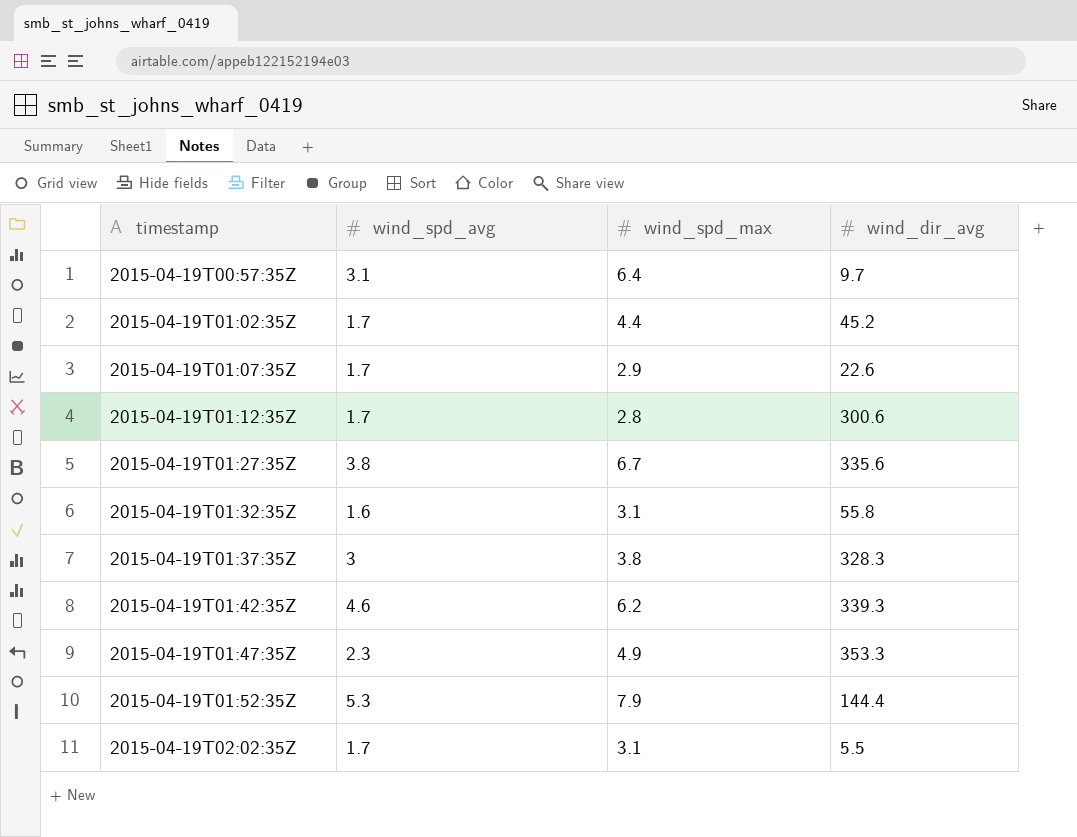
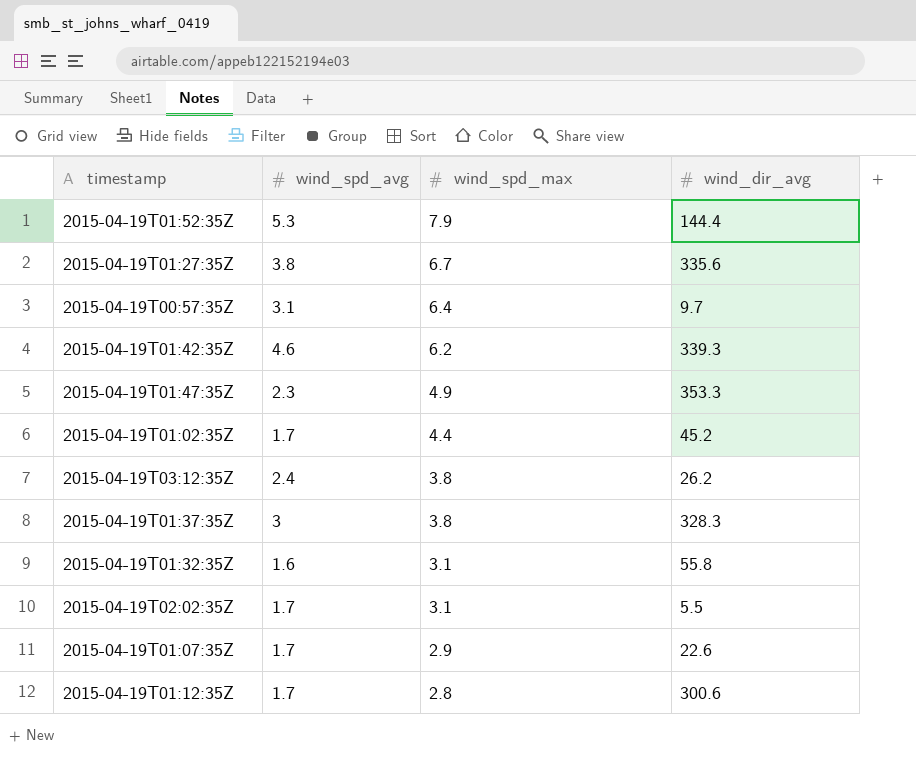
row order: timestamp ascending -> wind_spd_max descending
row 2015-04-19T03:12:35Z: none -> 2.4 | 3.8 | 26.2

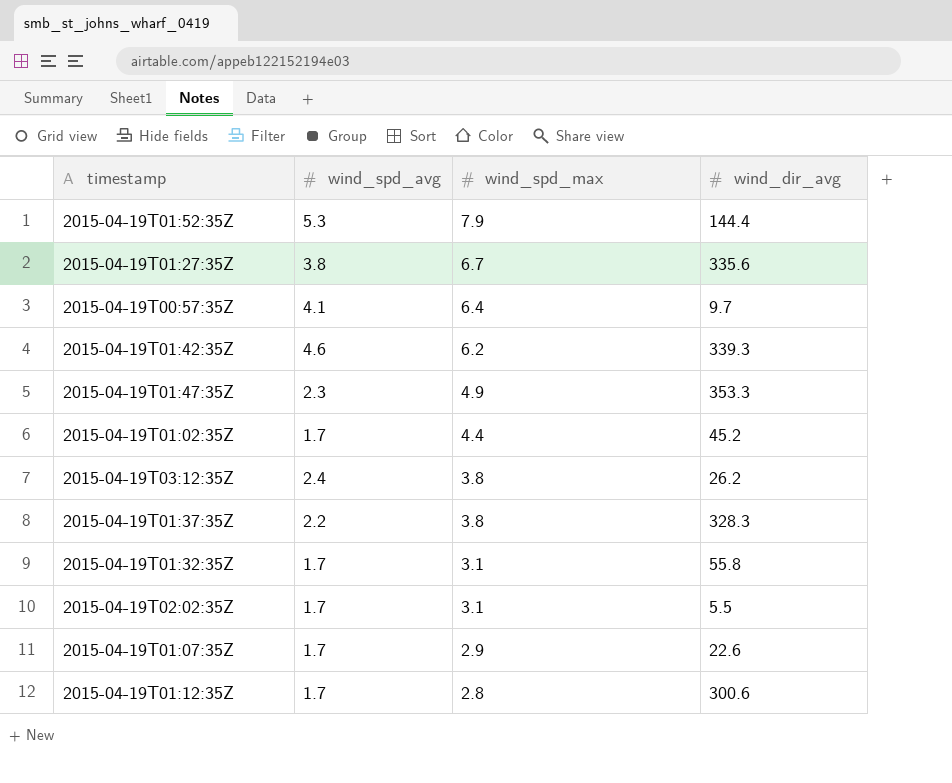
2015-04-19T00:57:35Z | wind_spd_avg: 3.1 -> 4.1
2015-04-19T01:37:35Z | wind_spd_avg: 3 -> 2.2
2015-04-19T01:32:35Z | wind_spd_avg: 1.6 -> 1.7

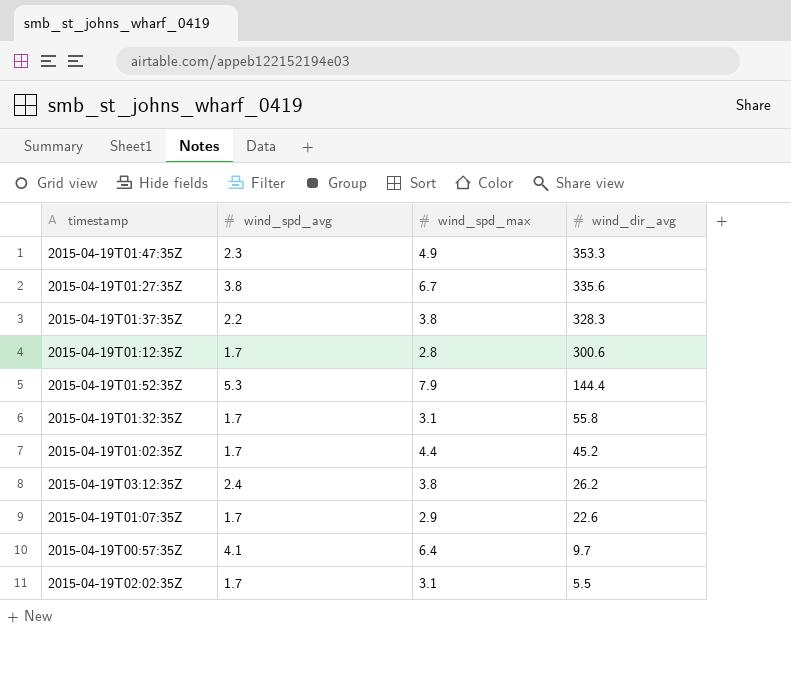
row order: wind_spd_max descending -> wind_dir_avg descending
row 2015-04-19T01:42:35Z: 4.6 | 6.2 | 339.3 -> none

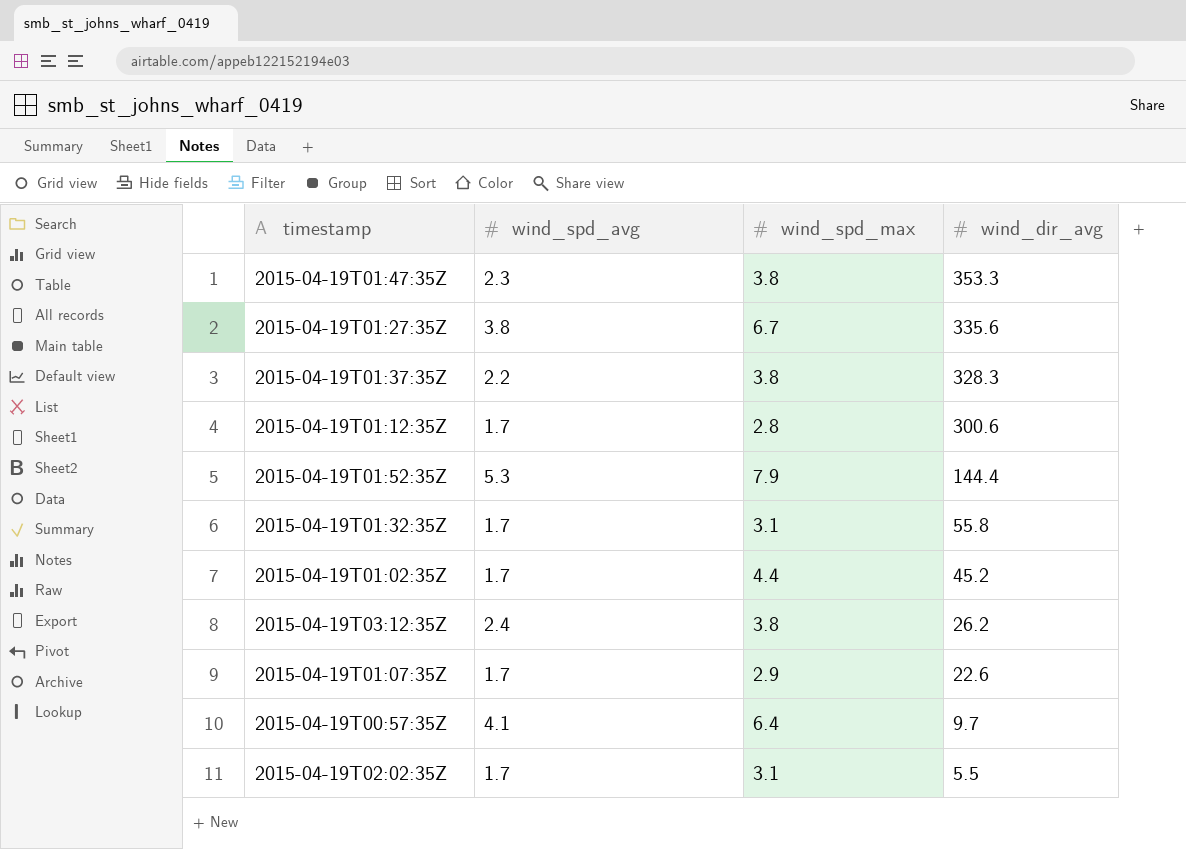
2015-04-19T01:47:35Z | wind_spd_max: 4.9 -> 3.8

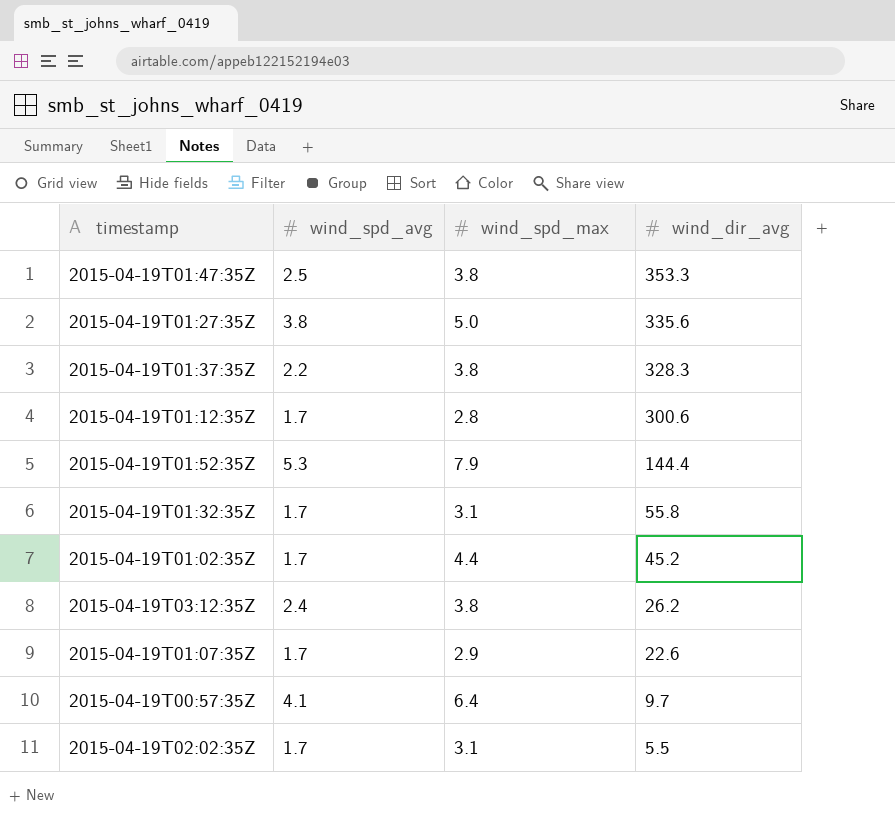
2015-04-19T01:47:35Z | wind_spd_avg: 2.3 -> 2.5
2015-04-19T01:27:35Z | wind_spd_max: 6.7 -> 5.0

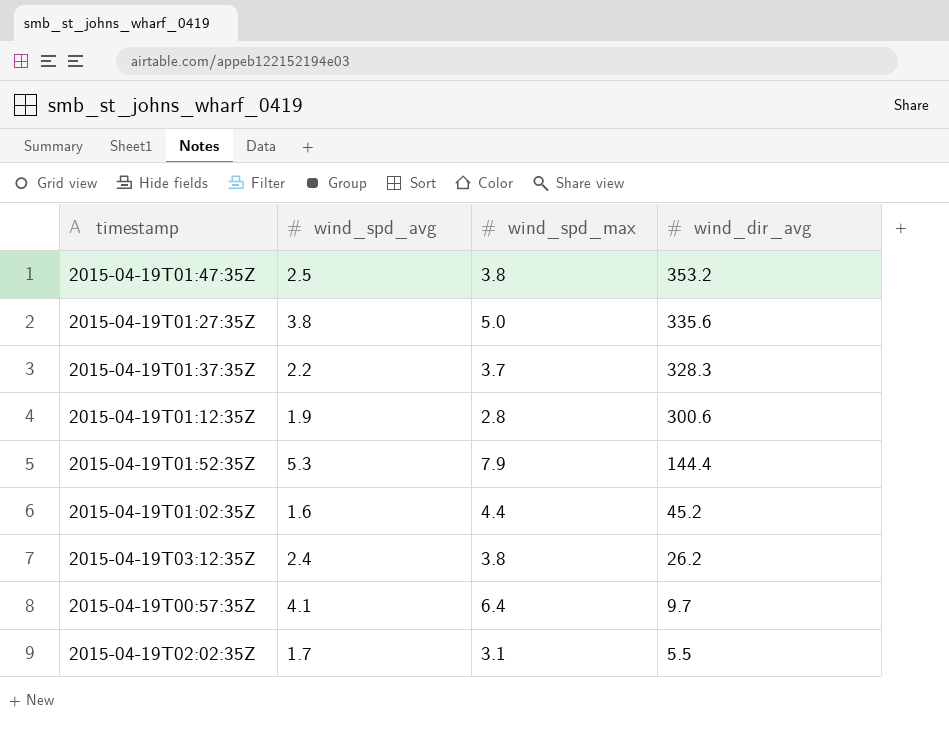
row 2015-04-19T01:32:35Z: 1.7 | 3.1 | 55.8 -> none
row 2015-04-19T01:07:35Z: 1.7 | 2.9 | 22.6 -> none
2015-04-19T01:47:35Z | wind_dir_avg: 353.3 -> 353.2
2015-04-19T01:37:35Z | wind_spd_max: 3.8 -> 3.7
2015-04-19T01:12:35Z | wind_spd_avg: 1.7 -> 1.9
2015-04-19T01:02:35Z | wind_spd_avg: 1.7 -> 1.6

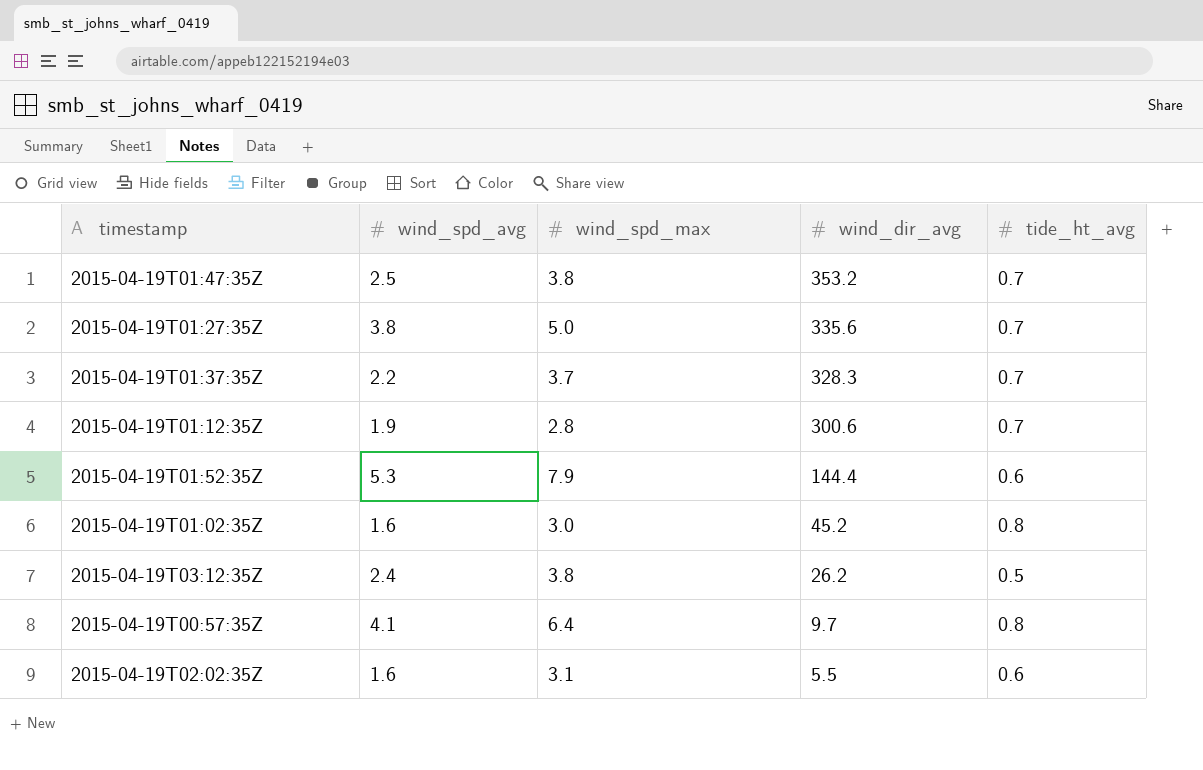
column tide_ht_avg | position: none -> 5
2015-04-19T01:02:35Z | wind_spd_max: 4.4 -> 3.0
2015-04-19T02:02:35Z | wind_spd_avg: 1.7 -> 1.6

